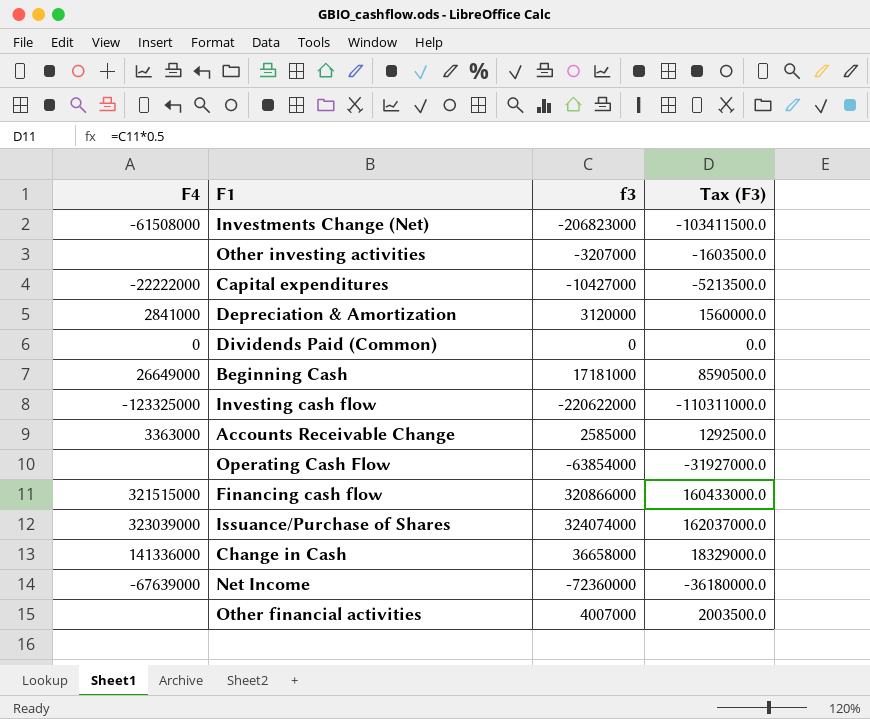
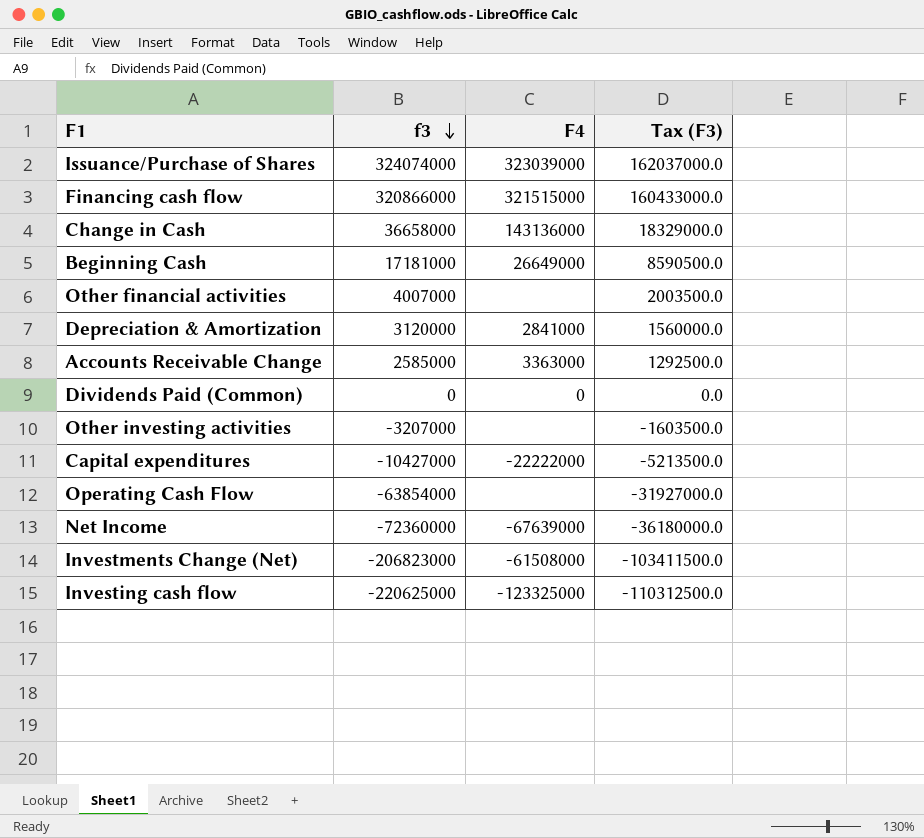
row order: none -> f3 descending
column F4 | position: 1 -> 3
Change in Cash | F4: 141336000 -> 143136000
Investing cash flow | f3: -220622000 -> -220625000
Investing cash flow | Tax (F3): -110311000.0 -> -110312500.0

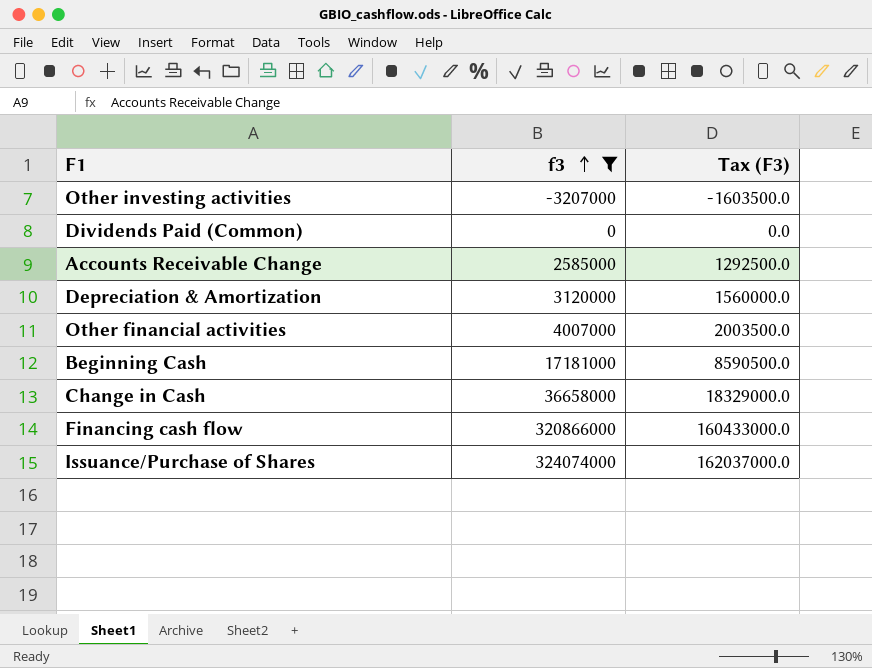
filter: none -> f3 >= -3207000
row order: f3 descending -> f3 ascending
column F4 | position: 3 -> none

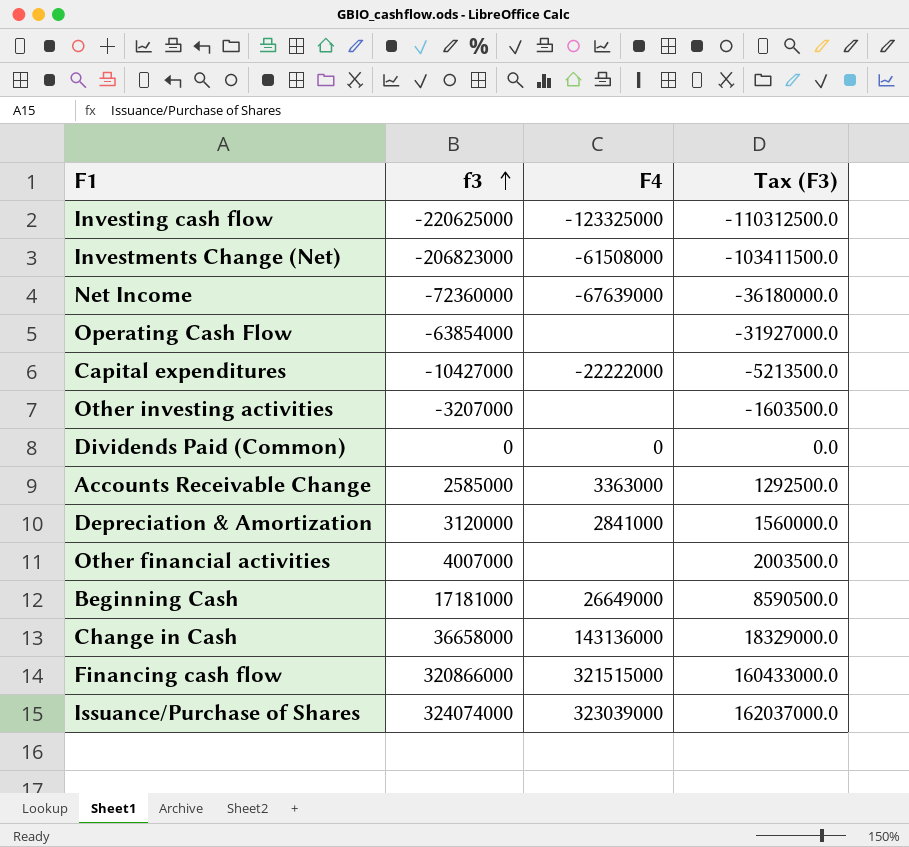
filter: f3 >= -3207000 -> none
column F4 | position: none -> 3

